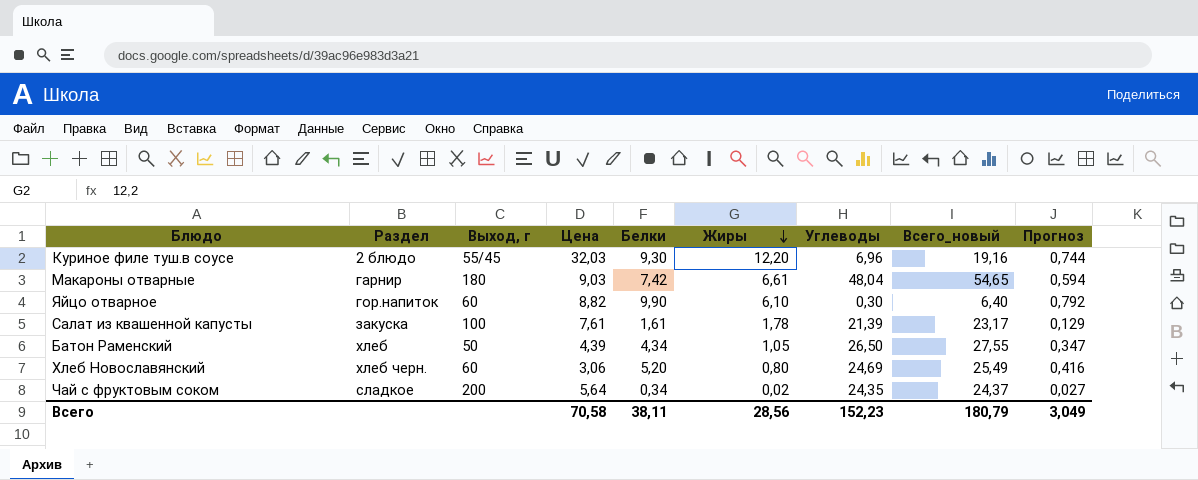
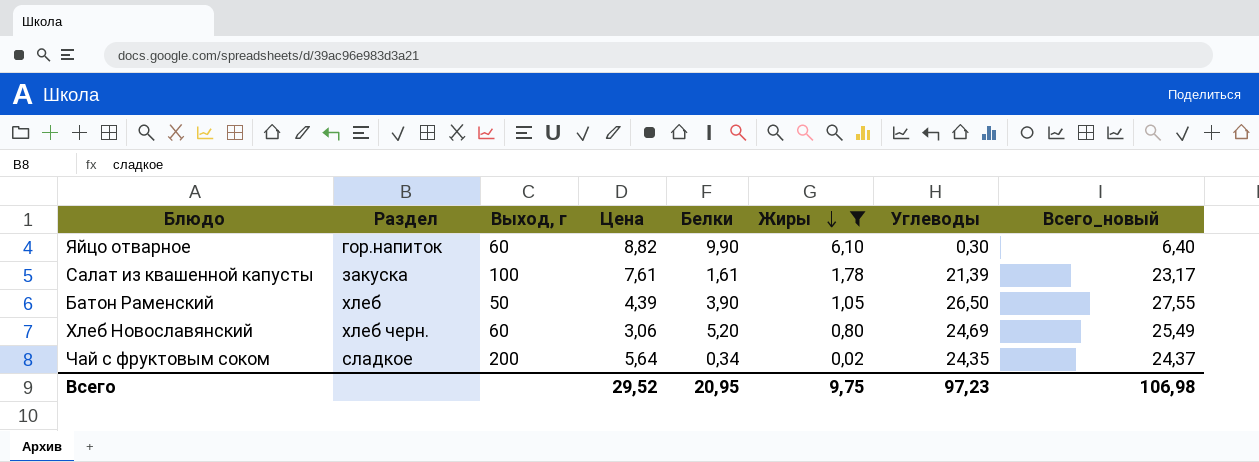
filter: none -> Жиры <= 6,10
column Прогноз | formula: [Белки] * 0,08 -> none
Батон Раменский | Белки: 4,34 -> 3,90
Всего | Цена: 70,58 -> 29,52
Всего | Белки: 38,11 -> 20,95
Всего | Жиры: 28,56 -> 9,75
Всего | Углеводы: 152,23 -> 97,23
Всего | Всего_новый: 180,79 -> 106,98

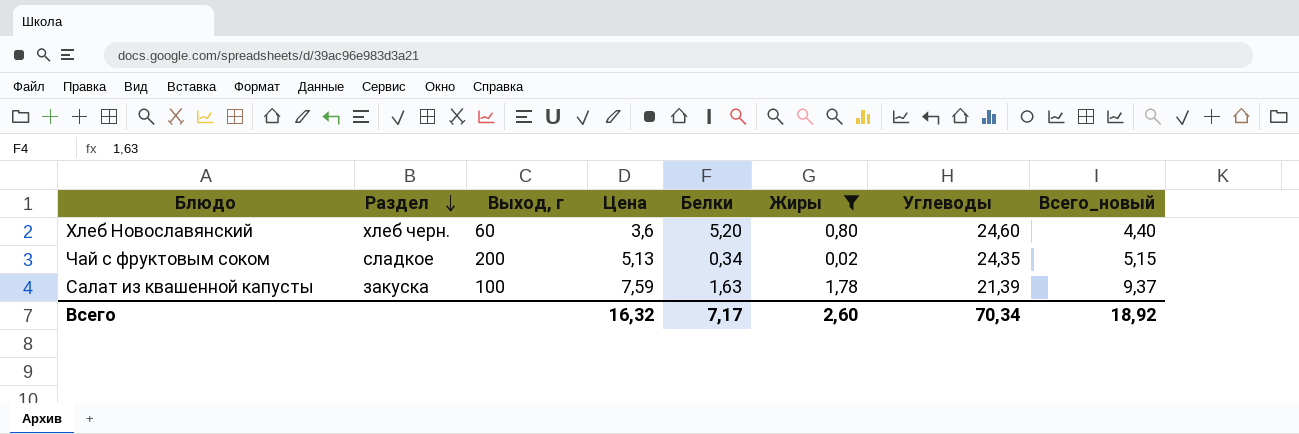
row order: Жиры descending -> Раздел descending
column Всего_новый | formula: [Жиры] + [Углеводы] -> [Цена] + [Жиры]
row Яйцо отварное: гор.напиток | 60 | 8,82 | 9,90 | 6,10 | 0,30 | 6,40 -> none
row Батон Раменский: хлеб | 50 | 4,39 | 3,90 | 1,05 | 26,50 | 27,55 -> none
Хлеб Новославянский | Цена: 3,06 -> 3,6
Хлеб Новославянский | Углеводы: 24,69 -> 24,60
Чай с фруктовым соком | Цена: 5,64 -> 5,13
Салат из квашенной капусты | Цена: 7,61 -> 7,59
Салат из квашенной капусты | Белки: 1,61 -> 1,63
Всего | Цена: 29,52 -> 16,32
Всего | Белки: 20,95 -> 7,17
Всего | Жиры: 9,75 -> 2,60
Всего | Углеводы: 97,23 -> 70,34
Всего | Всего_новый: 106,98 -> 18,92

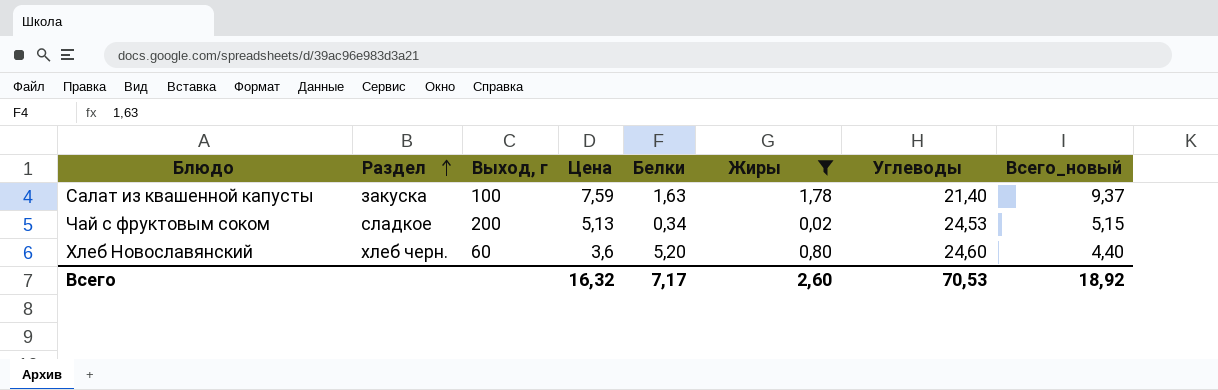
row order: Раздел descending -> Раздел ascending
Салат из квашенной капусты | Углеводы: 21,39 -> 21,40
Чай с фруктовым соком | Углеводы: 24,35 -> 24,53
Всего | Углеводы: 70,34 -> 70,53

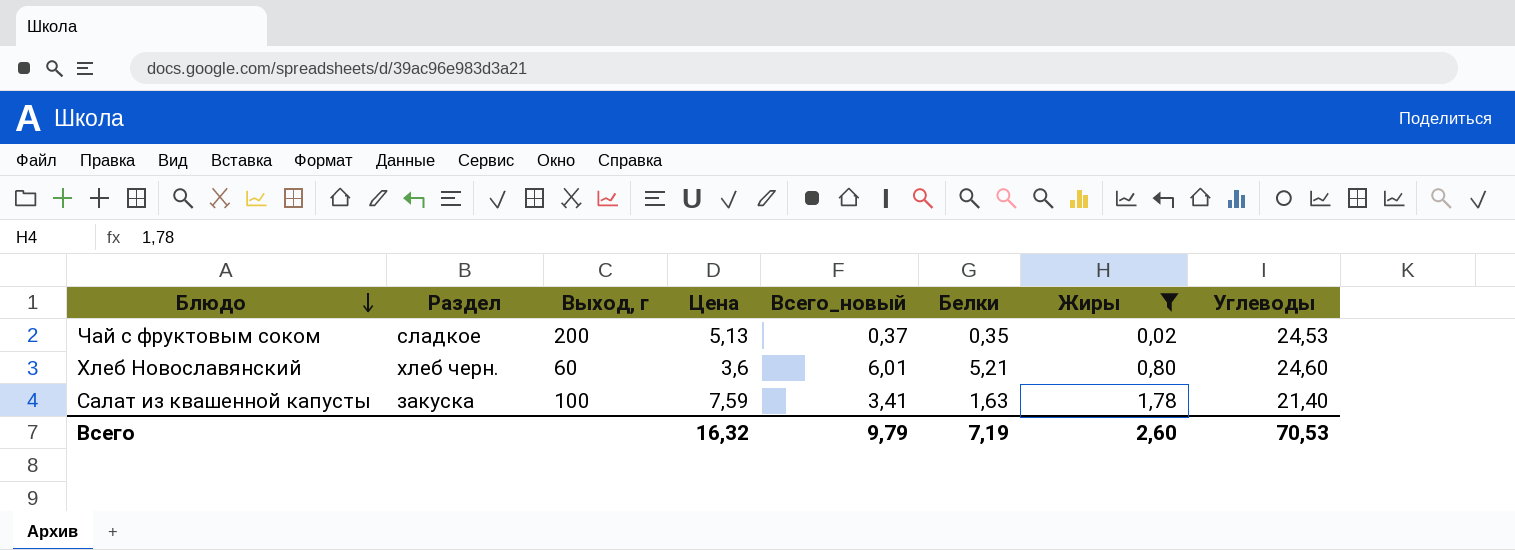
row order: Раздел ascending -> Блюдо descending
column Всего_новый | formula: [Цена] + [Жиры] -> [Белки] + [Жиры]
column Всего_новый | position: 8 -> 5
Чай с фруктовым соком | Белки: 0,34 -> 0,35
Хлеб Новославянский | Белки: 5,20 -> 5,21
Всего | Всего_новый: 18,92 -> 9,79
Всего | Белки: 7,17 -> 7,19

